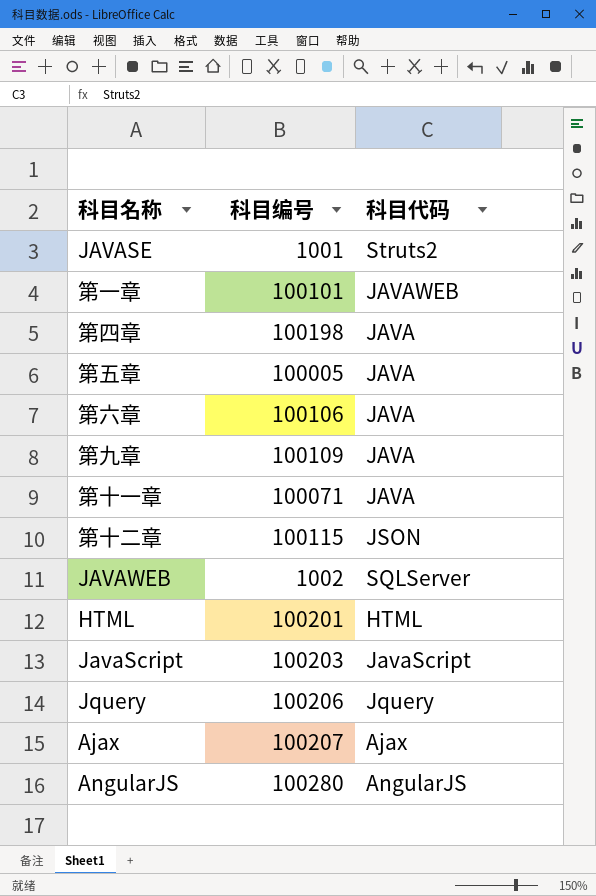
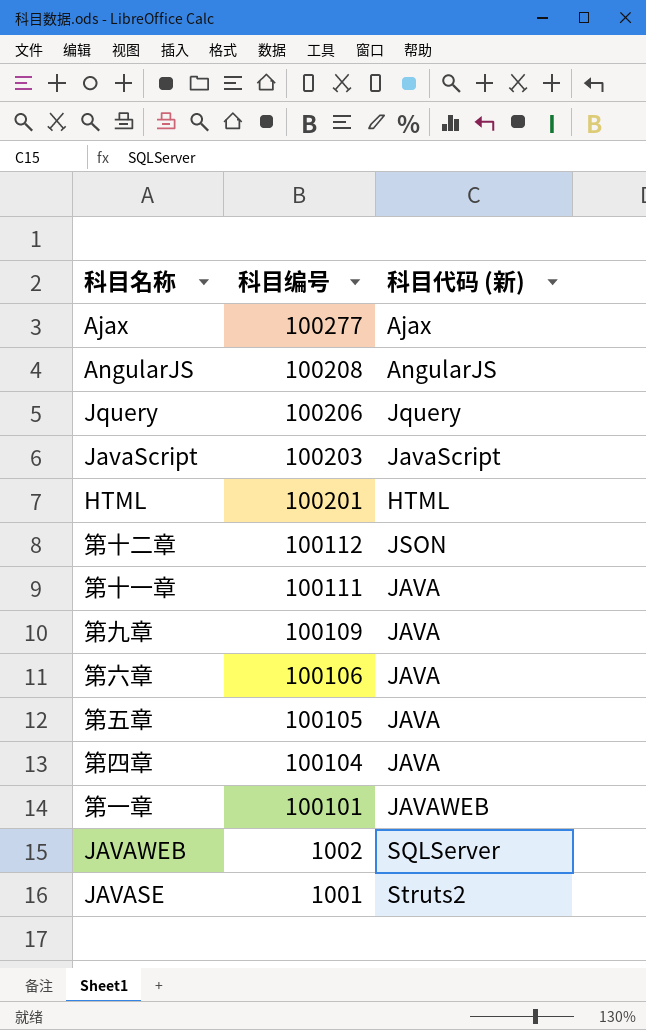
row order: none -> 科目编号 descending
column name: 科目代码 -> 科目代码 (新)
Ajax | 科目编号: 100207 -> 100277
AngularJS | 科目编号: 100280 -> 100208
第十二章 | 科目编号: 100115 -> 100112
第十一章 | 科目编号: 100071 -> 100111
第五章 | 科目编号: 100005 -> 100105
第四章 | 科目编号: 100198 -> 100104

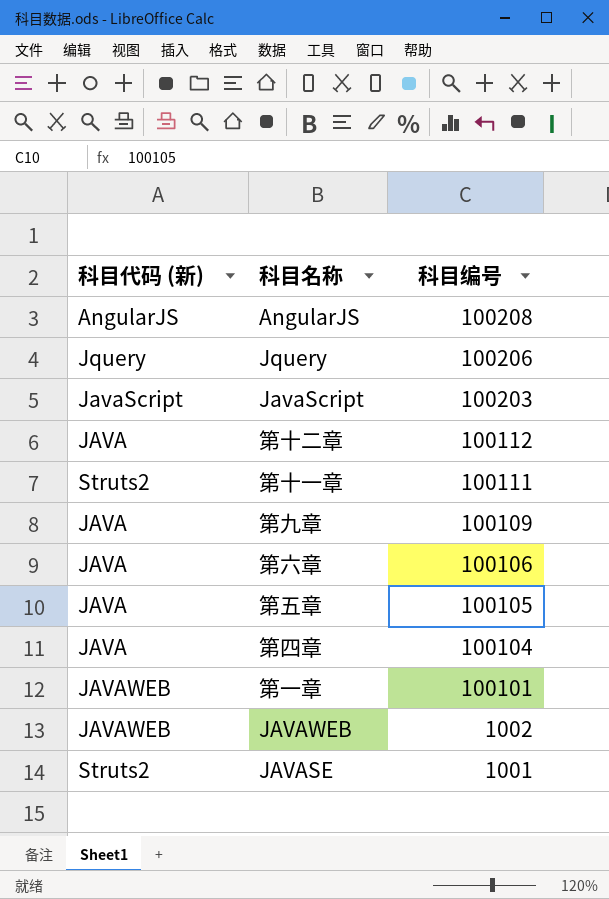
column 科目代码 (新) | position: 3 -> 1
row Ajax: 100277 | Ajax -> none
row HTML: 100201 | HTML -> none
第十二章 | 科目代码 (新): JSON -> JAVA
第十一章 | 科目代码 (新): JAVA -> Struts2
JAVAWEB | 科目代码 (新): SQLServer -> JAVAWEB

